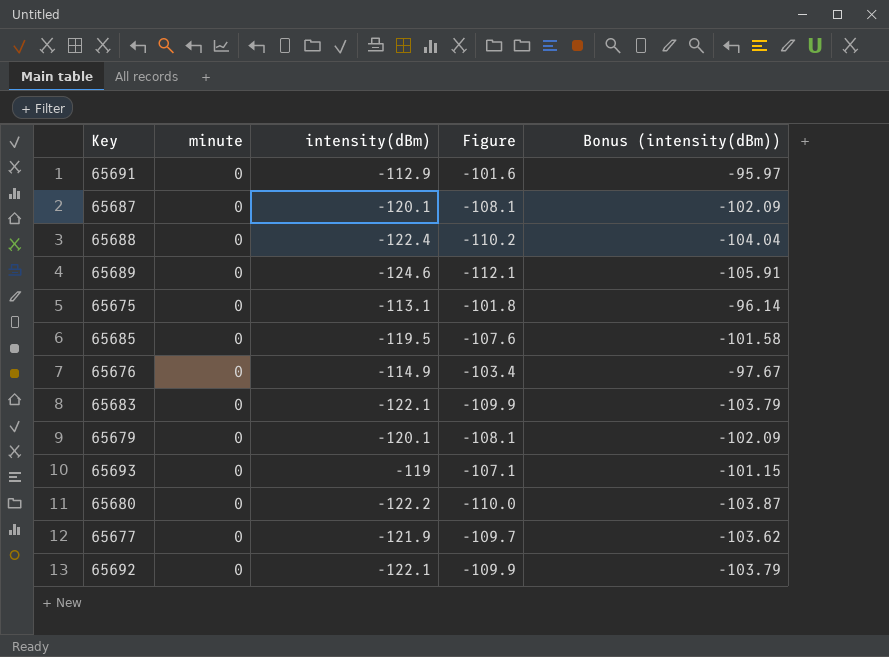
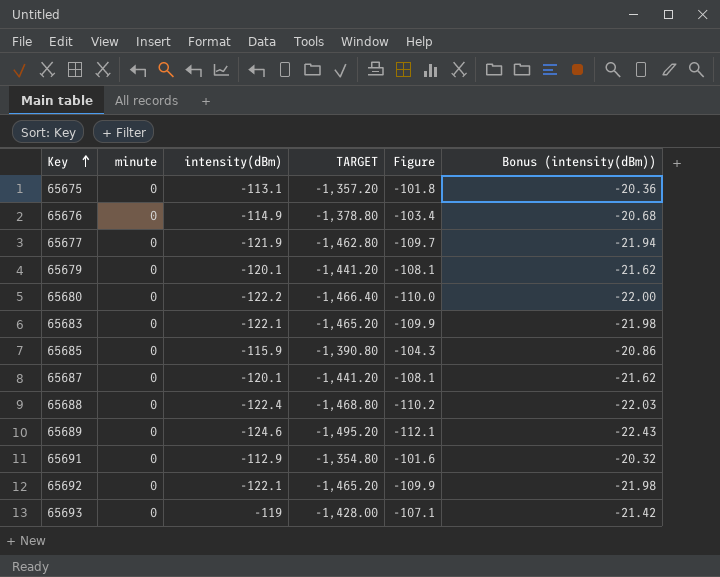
row order: none -> Key ascending
column TARGET | formula: none -> [intensity(dBm)] * 12
column Bonus (intensity(dBm)) | formula: [intensity(dBm)] * 0.85 -> [intensity(dBm)] * 0.18
65685 | intensity(dBm): -119.5 -> -115.9
65685 | Figure: -107.6 -> -104.3

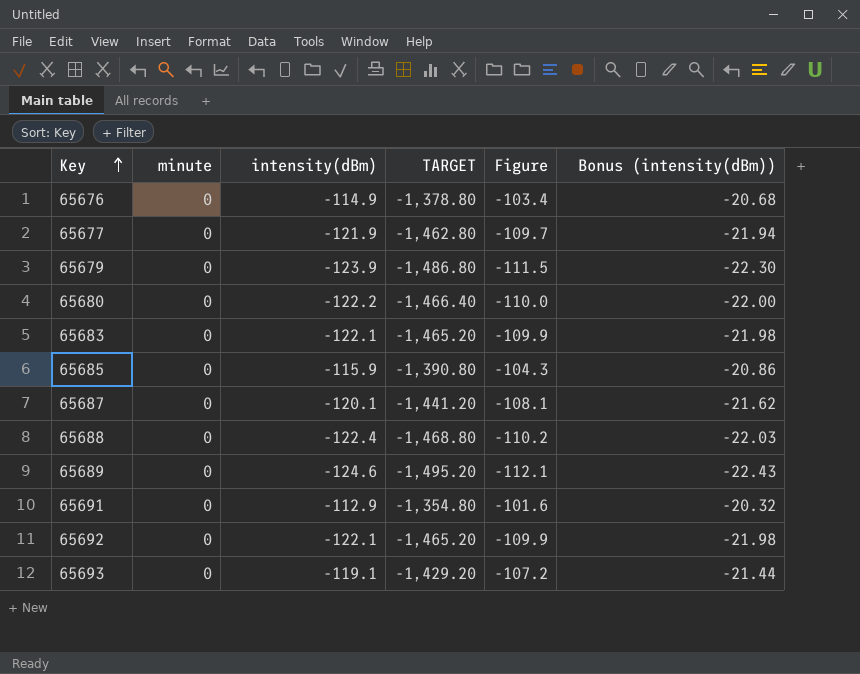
row 65675: 0 | -113.1 | -1,357.20 | -101.8 | -20.36 -> none
65679 | intensity(dBm): -120.1 -> -123.9
65679 | TARGET: -1,441.20 -> -1,486.80
65679 | Figure: -108.1 -> -111.5
65679 | Bonus (intensity(dBm)): -21.62 -> -22.30
65693 | intensity(dBm): -119 -> -119.1
65693 | TARGET: -1,428.00 -> -1,429.20
65693 | Figure: -107.1 -> -107.2
65693 | Bonus (intensity(dBm)): -21.42 -> -21.44

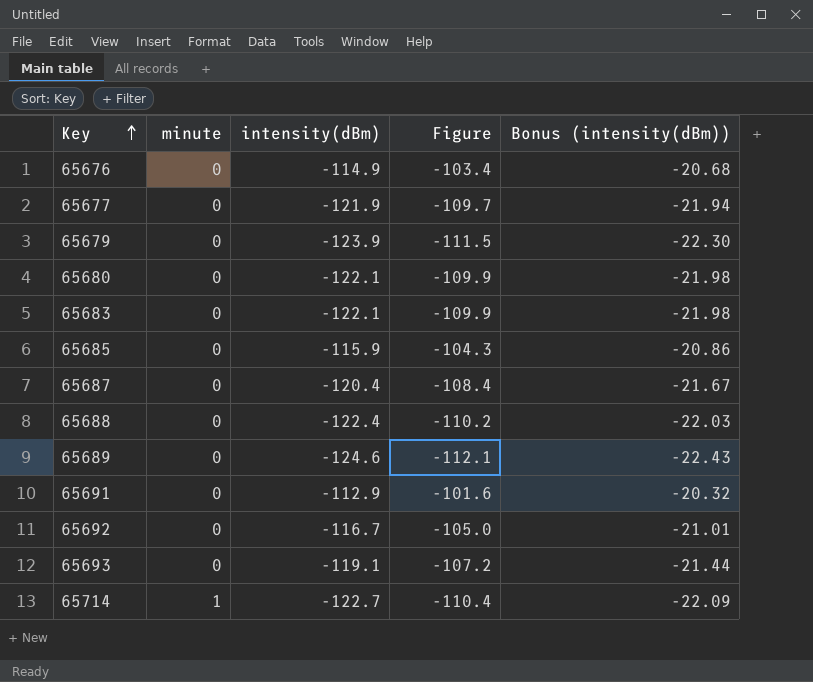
column TARGET | formula: [intensity(dBm)] * 12 -> none
65680 | intensity(dBm): -122.2 -> -122.1
65680 | Figure: -110.0 -> -109.9
65680 | Bonus (intensity(dBm)): -22.00 -> -21.98
65687 | intensity(dBm): -120.1 -> -120.4
65687 | Figure: -108.1 -> -108.4
65687 | Bonus (intensity(dBm)): -21.62 -> -21.67
65692 | intensity(dBm): -122.1 -> -116.7
65692 | Figure: -109.9 -> -105.0
65692 | Bonus (intensity(dBm)): -21.98 -> -21.01
row 65714: none -> 1 | -122.7 | -110.4 | -22.09

